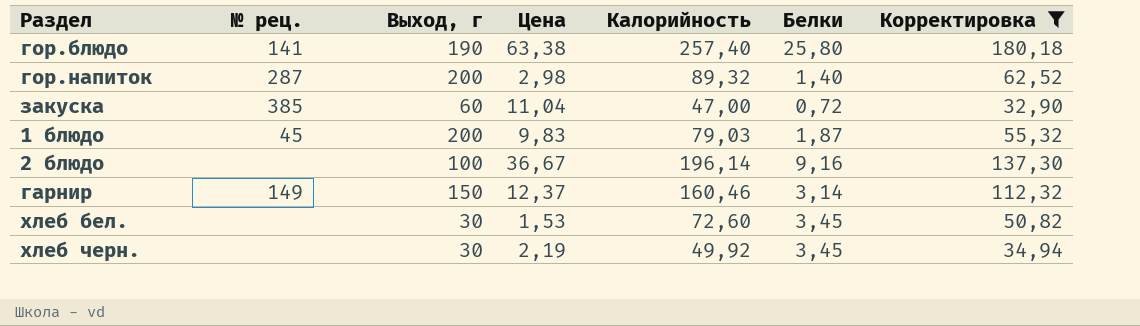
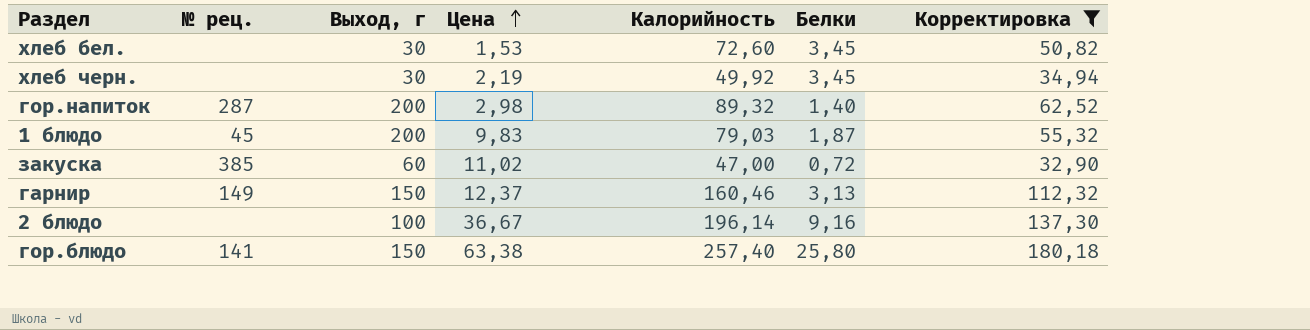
row order: none -> Цена ascending
закуска | Цена: 11,04 -> 11,02
гарнир | Белки: 3,14 -> 3,13
гор.блюдо | Выход, г: 190 -> 150

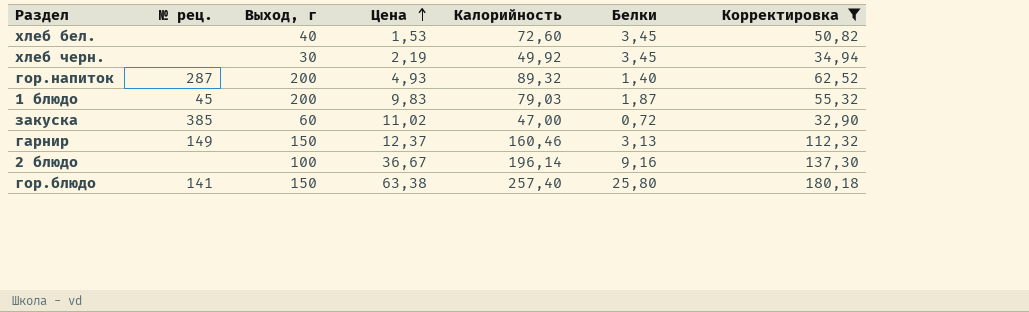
хлеб бел. | Выход, г: 30 -> 40
гор.напиток | Цена: 2,98 -> 4,93

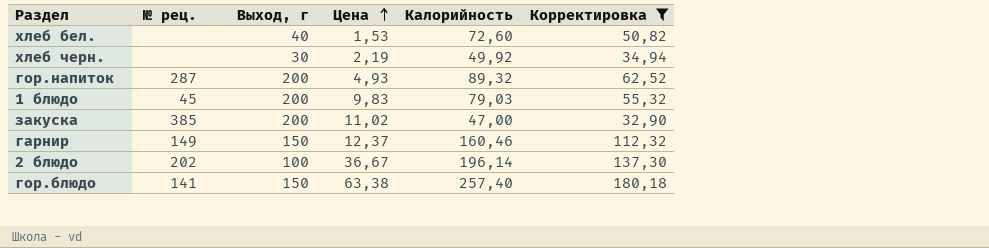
column Белки | position: 6 -> none
закуска | Выход, г: 60 -> 200
2 блюдо | № рец.: none -> 202

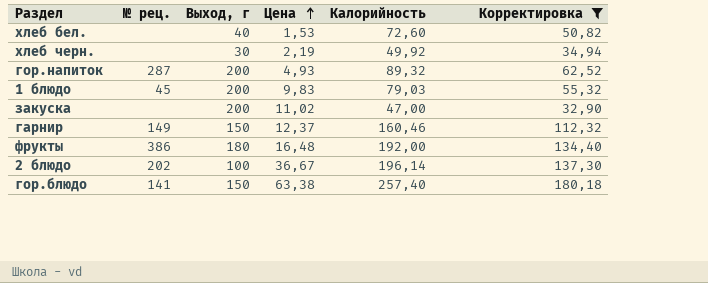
закуска | № рец.: 385 -> none
row фрукты: none -> 386 | 180 | 16,48 | 192,00 | 134,40

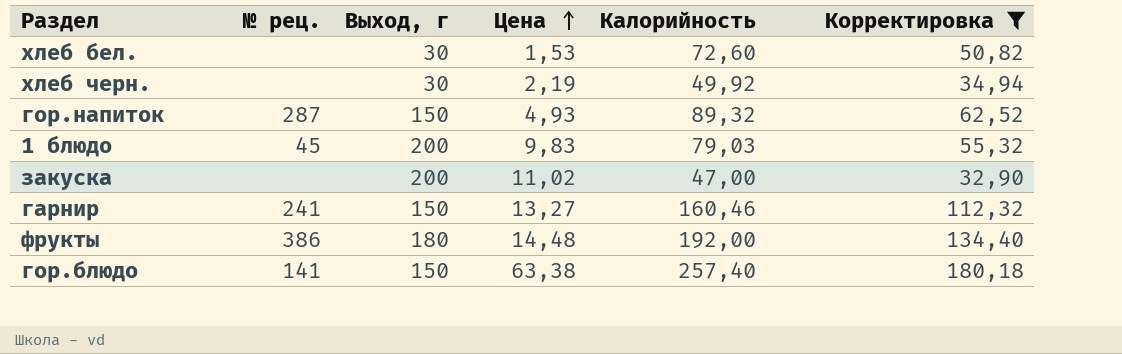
row 2 блюдо: 202 | 100 | 36,67 | 196,14 | 137,30 -> none
хлеб бел. | Выход, г: 40 -> 30
гор.напиток | Выход, г: 200 -> 150
гарнир | № рец.: 149 -> 241
гарнир | Цена: 12,37 -> 13,27
фрукты | Цена: 16,48 -> 14,48

